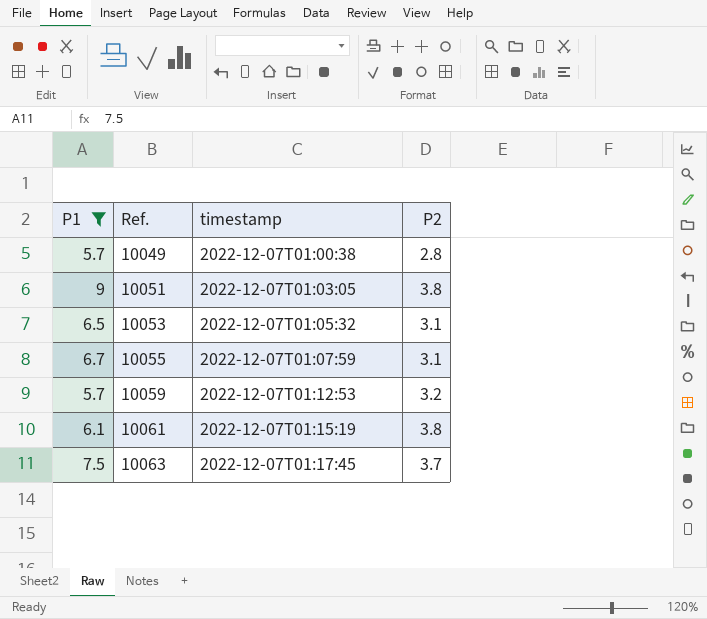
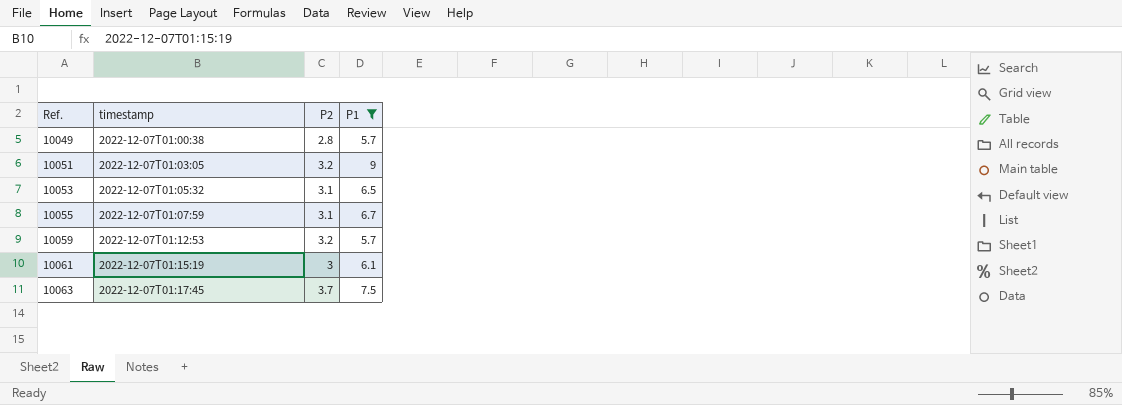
column P1 | position: 1 -> 4
10051 | P2: 3.8 -> 3.2
10061 | P2: 3.8 -> 3

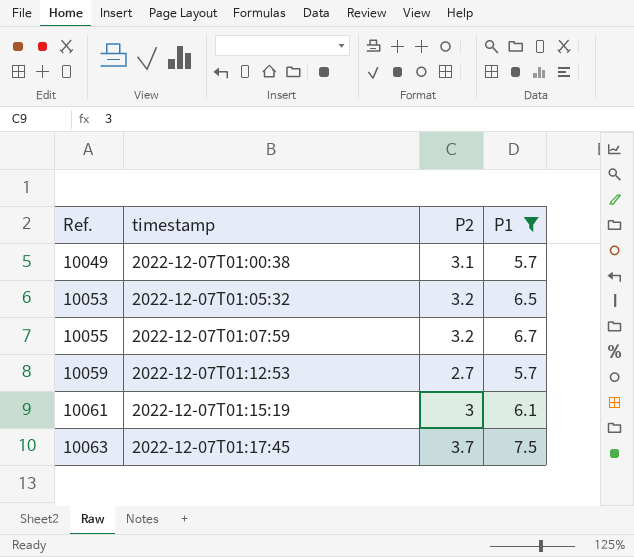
row 10051: 2022-12-07T01:03:05 | 3.2 | 9 -> none
10049 | P2: 2.8 -> 3.1
10053 | P2: 3.1 -> 3.2
10055 | P2: 3.1 -> 3.2
10059 | P2: 3.2 -> 2.7

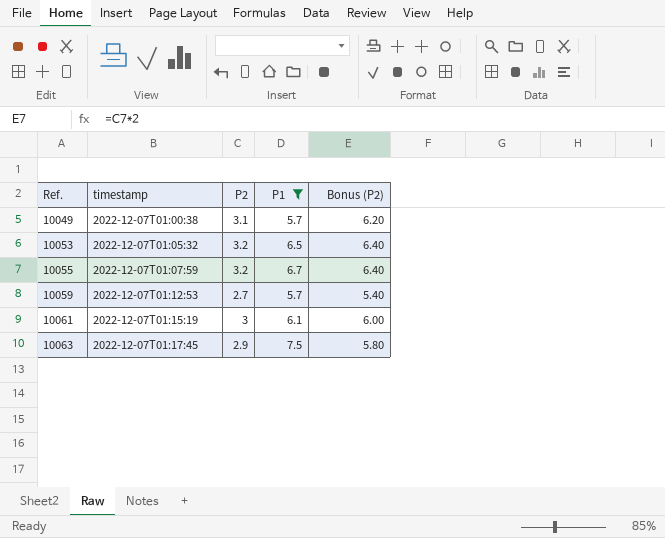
column Bonus (P2) | formula: none -> [P2] * 2
10063 | P2: 3.7 -> 2.9

